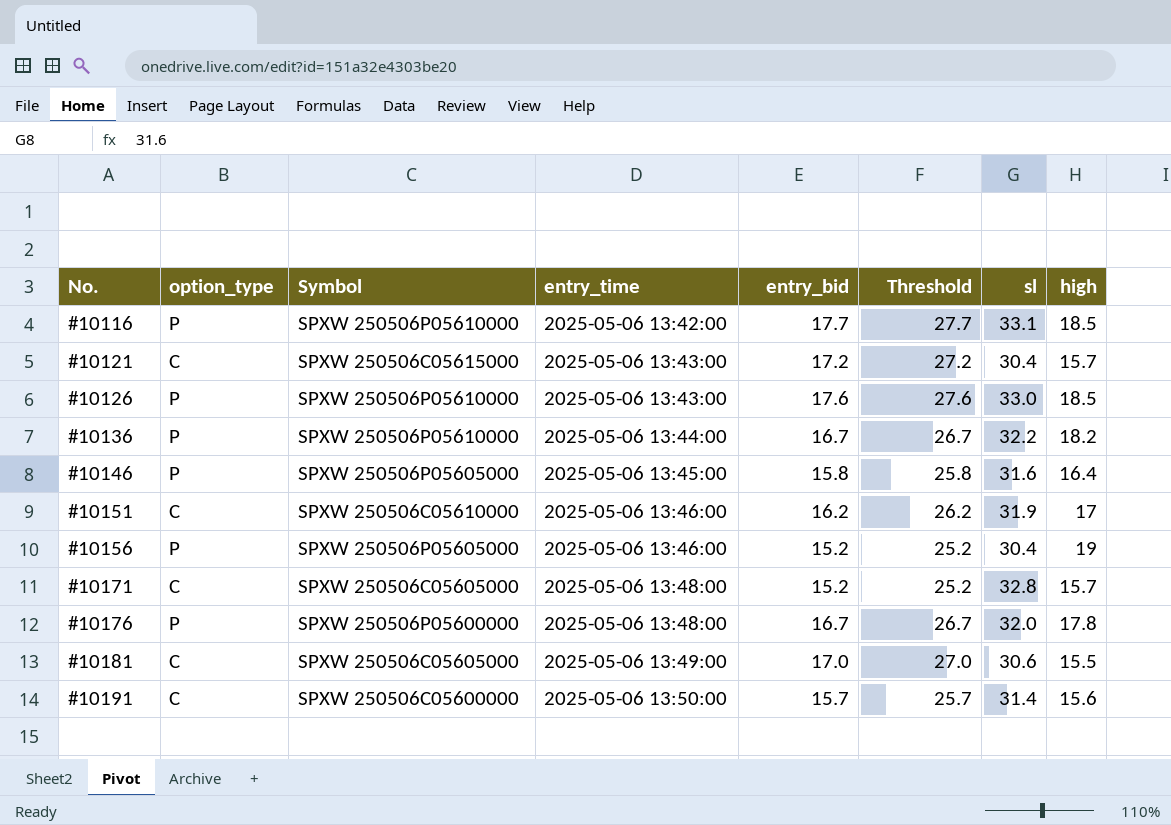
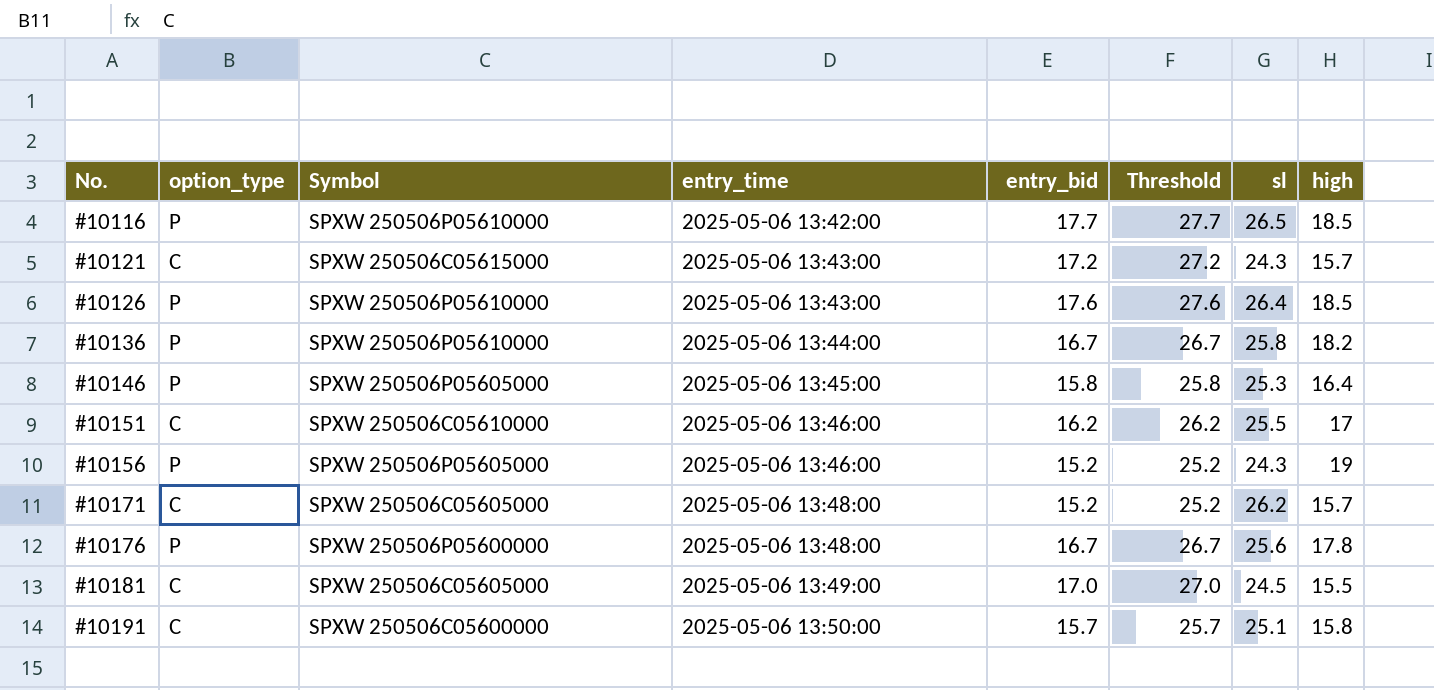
#10116 | sl: 33.1 -> 26.5
#10121 | sl: 30.4 -> 24.3
#10126 | sl: 33.0 -> 26.4
#10136 | sl: 32.2 -> 25.8
#10146 | sl: 31.6 -> 25.3
#10151 | sl: 31.9 -> 25.5
#10156 | sl: 30.4 -> 24.3
#10171 | sl: 32.8 -> 26.2
#10176 | sl: 32.0 -> 25.6
#10181 | sl: 30.6 -> 24.5
#10191 | sl: 31.4 -> 25.1
#10191 | high: 15.6 -> 15.8

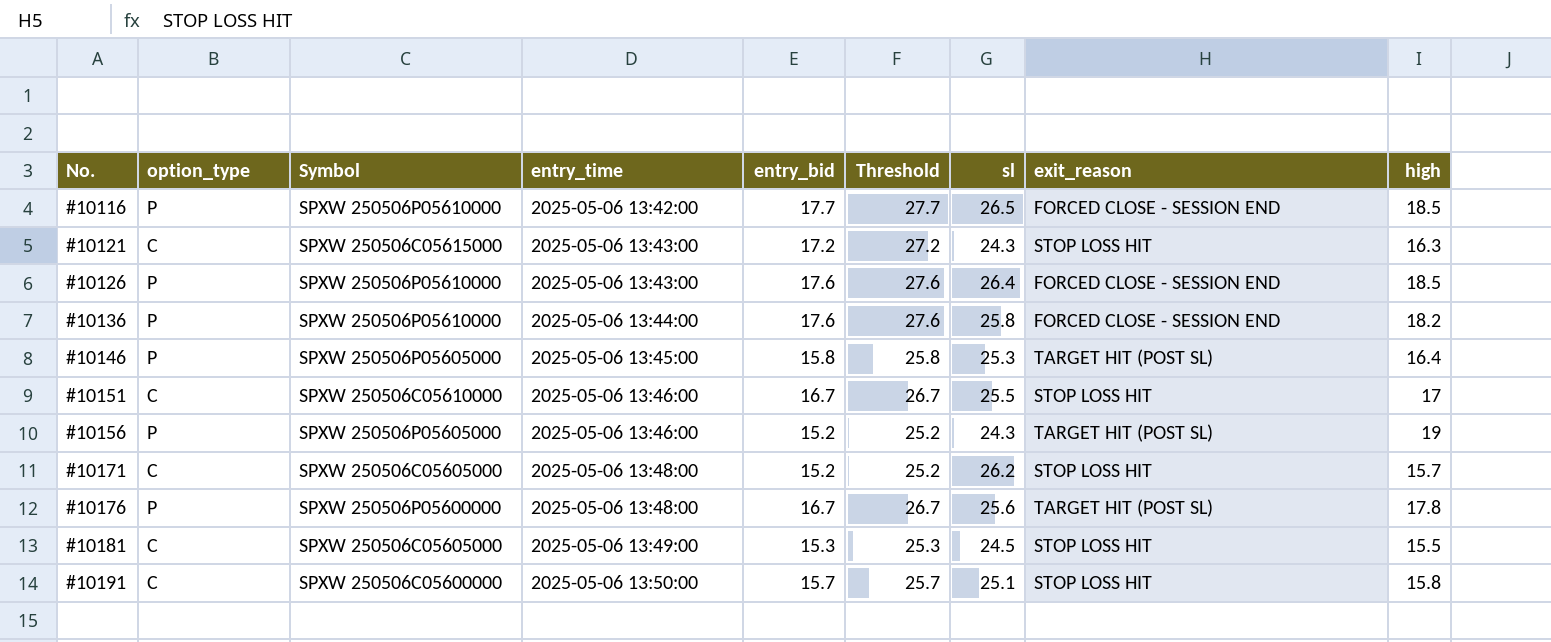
column exit_reason | position: none -> 8
#10121 | high: 15.7 -> 16.3
#10136 | entry_bid: 16.7 -> 17.6
#10136 | Threshold: 26.7 -> 27.6
#10151 | entry_bid: 16.2 -> 16.7
#10151 | Threshold: 26.2 -> 26.7
#10181 | entry_bid: 17.0 -> 15.3
#10181 | Threshold: 27.0 -> 25.3

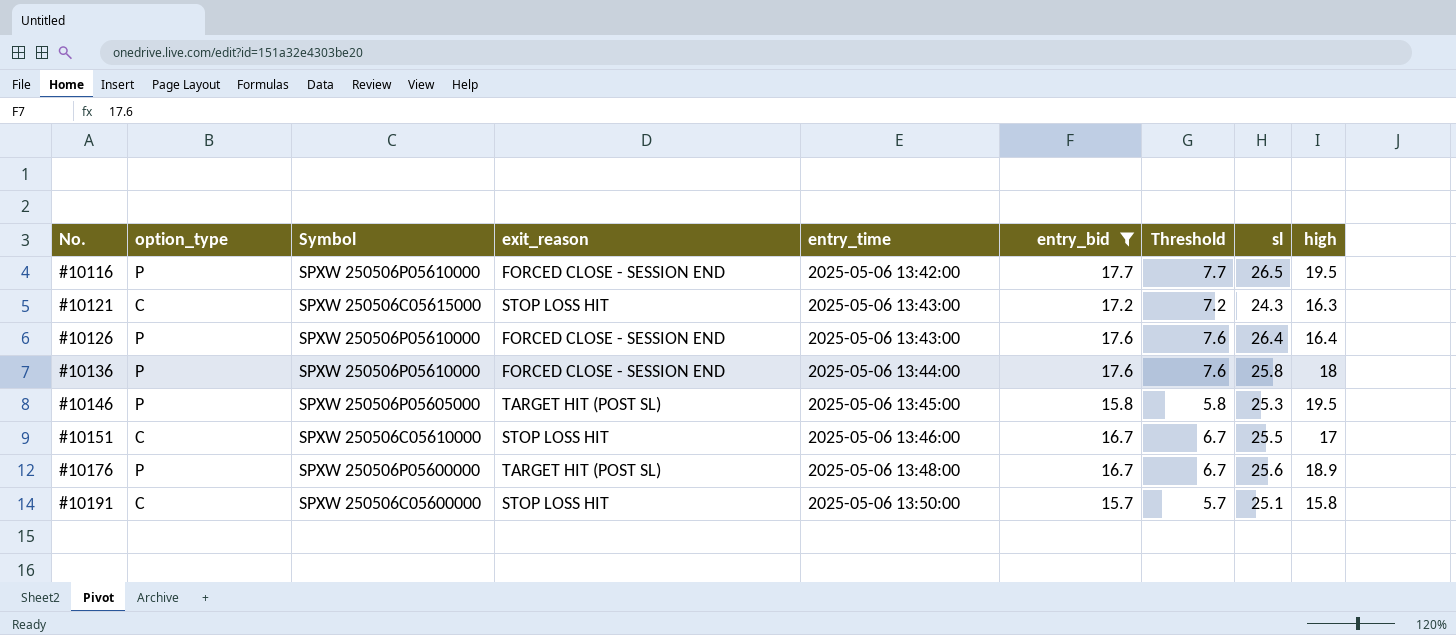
filter: none -> entry_bid >= 15.7
column exit_reason | position: 8 -> 4
column Threshold | formula: [entry_bid] + 10 -> [entry_bid] - 10
#10116 | high: 18.5 -> 19.5
#10126 | high: 18.5 -> 16.4
#10136 | high: 18.2 -> 18
#10146 | high: 16.4 -> 19.5
#10176 | high: 17.8 -> 18.9

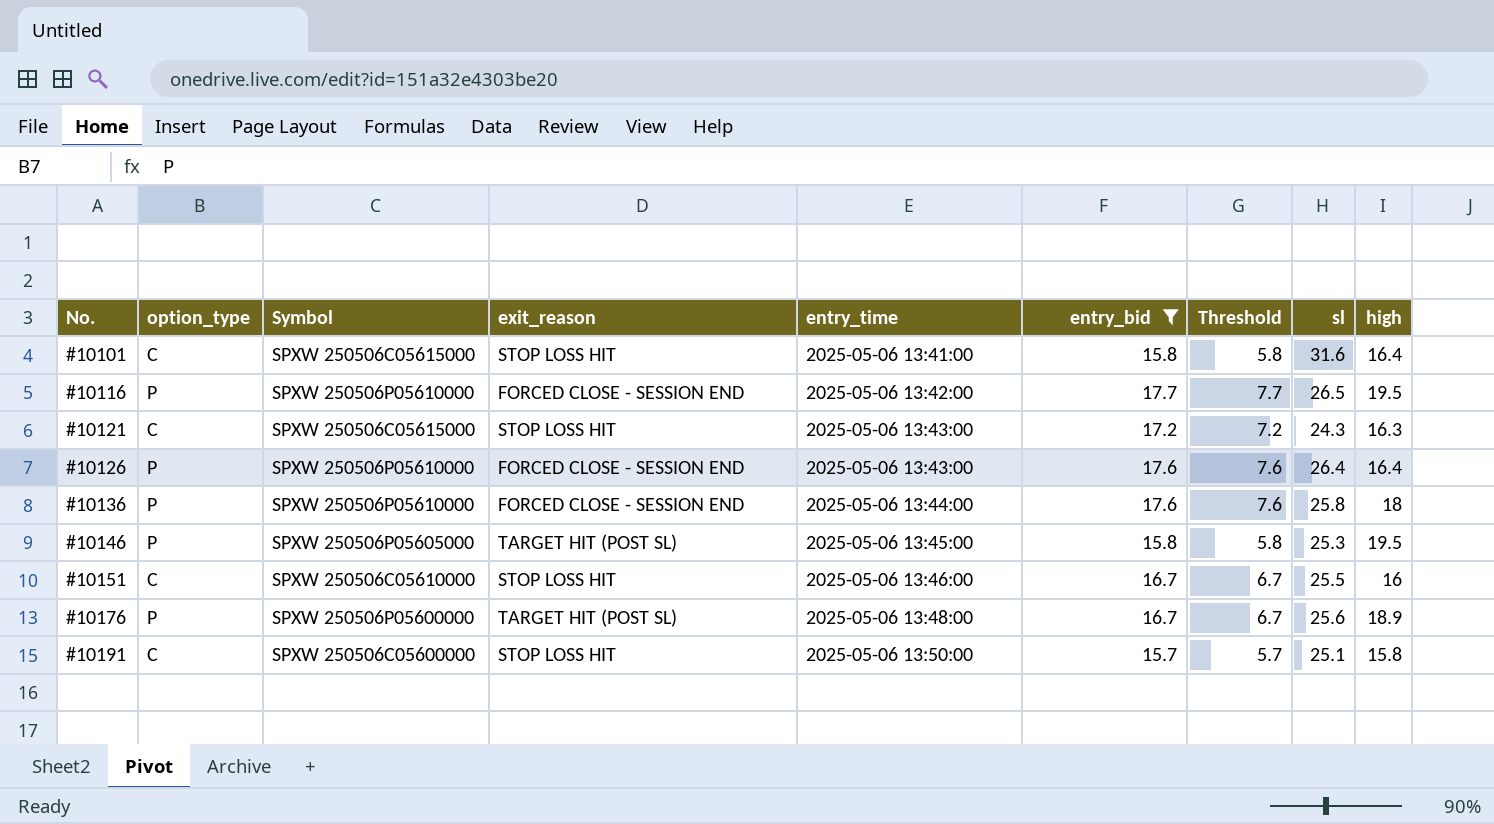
row #10101: none -> C | SPXW 250506C05615000 | STOP LOSS HIT | 2025-05-06 13:41:00 | 15.8 | 5.8 | 31.6 | 16.4
#10151 | high: 17 -> 16

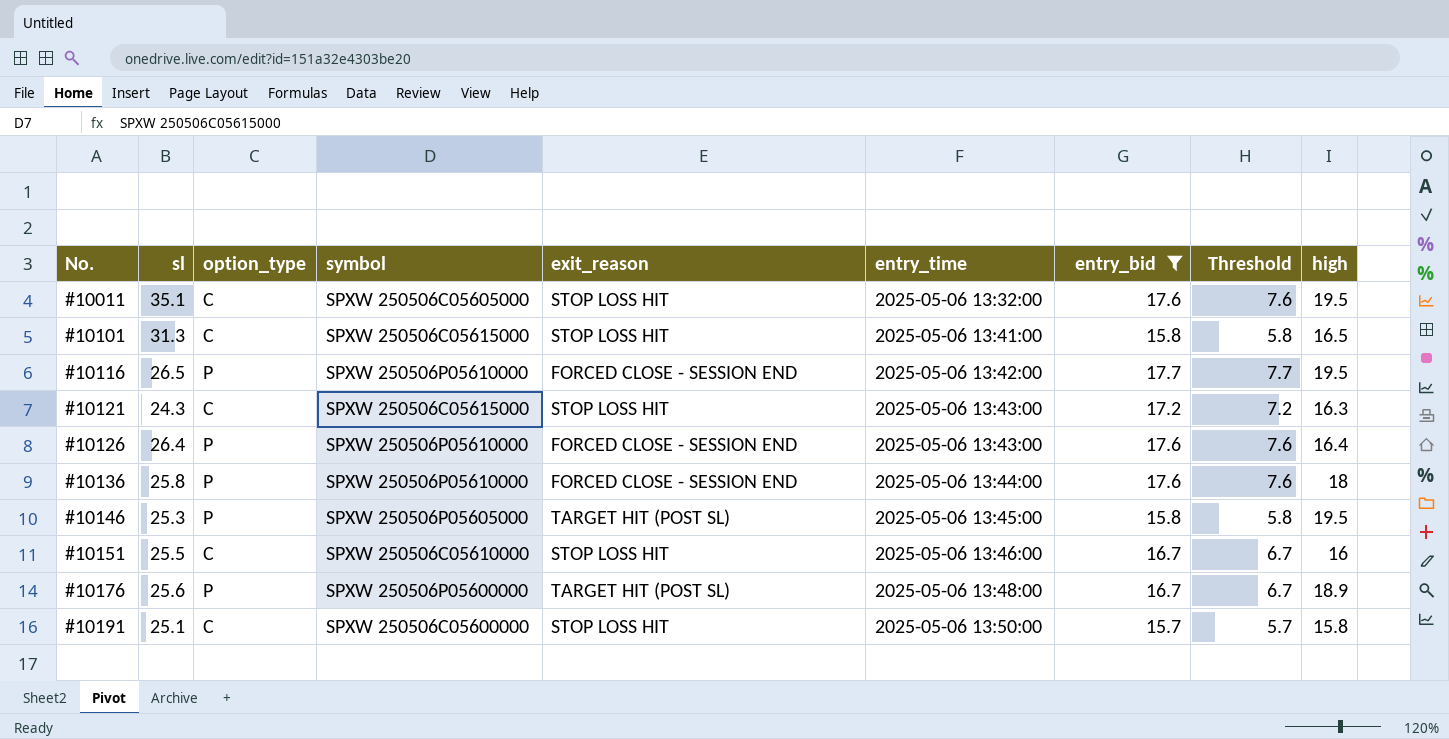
column sl | position: 8 -> 2
column name: Symbol -> symbol
row #10011: none -> 35.1 | C | SPXW 250506C05605000 | STOP LOSS HIT | 2025-05-06 13:32:00 | 17.6 | 7.6 | 19.5
#10101 | sl: 31.6 -> 31.3
#10101 | high: 16.4 -> 16.5

